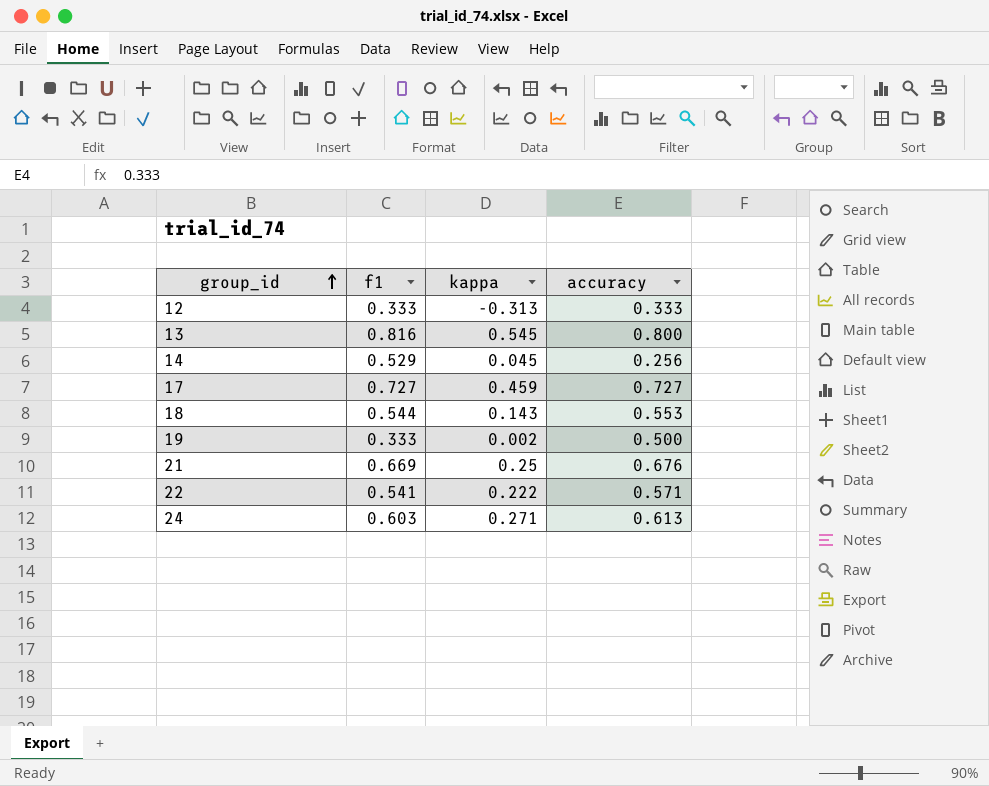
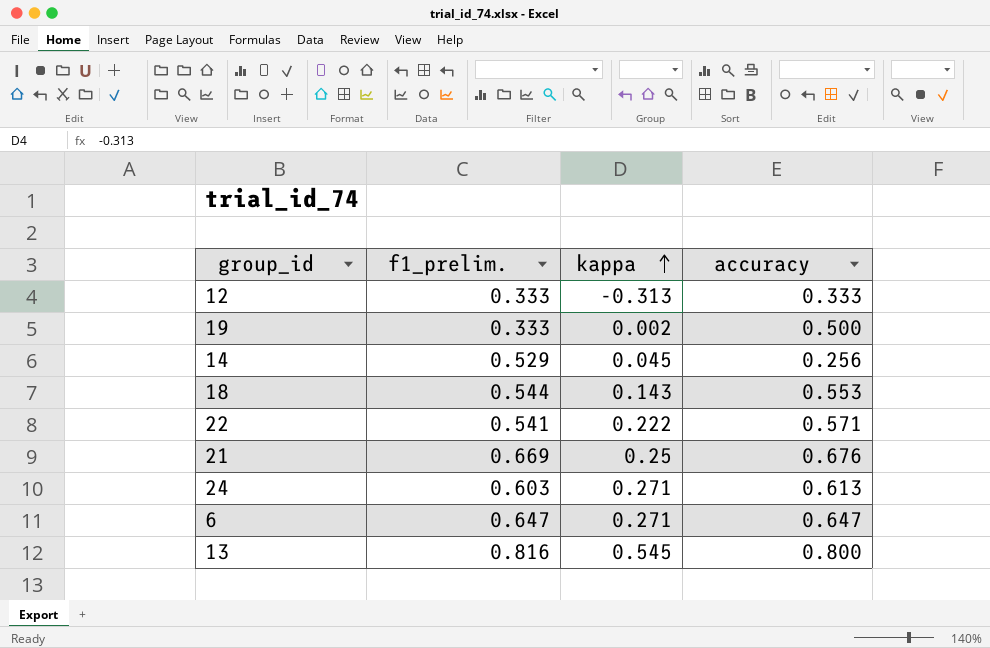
row order: group_id ascending -> kappa ascending
column name: f1 -> f1_prelim.
row 17: 0.727 | 0.459 | 0.727 -> none
row 6: none -> 0.647 | 0.271 | 0.647

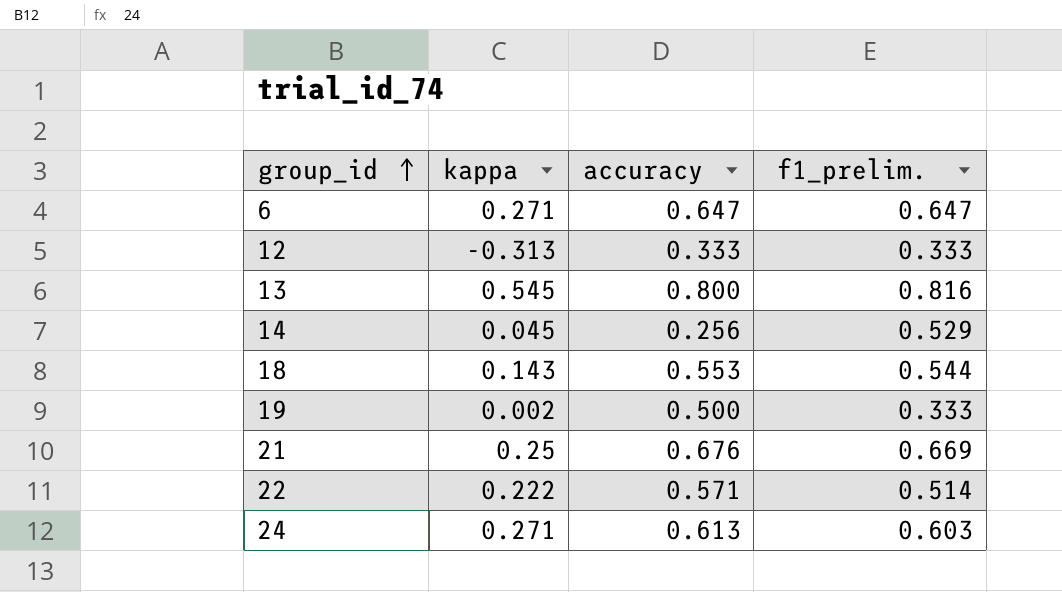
row order: kappa ascending -> group_id ascending
column f1_prelim. | position: 2 -> 4
22 | f1_prelim.: 0.541 -> 0.514

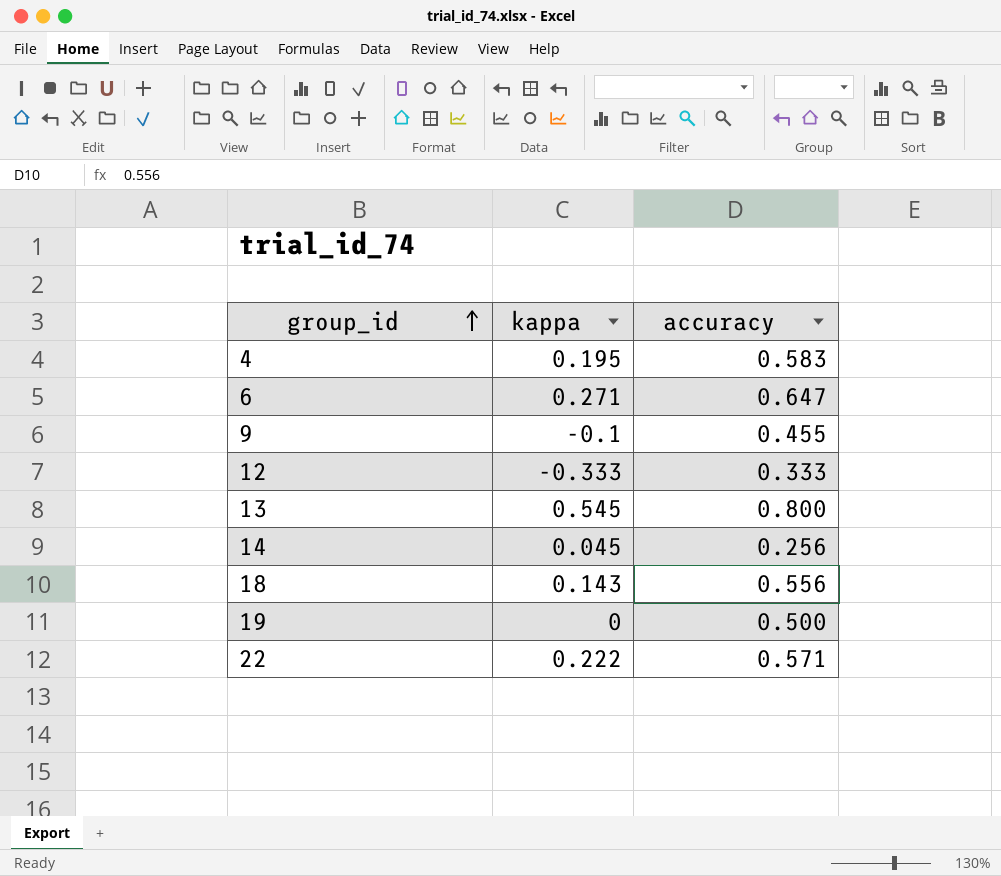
column f1_prelim. | position: 4 -> none
row 21: 0.25 | 0.676 | 0.669 -> none
row 24: 0.271 | 0.613 | 0.603 -> none
row 4: none -> 0.195 | 0.583
row 9: none -> -0.1 | 0.455
12 | kappa: -0.313 -> -0.333
18 | accuracy: 0.553 -> 0.556
19 | kappa: 0.002 -> 0

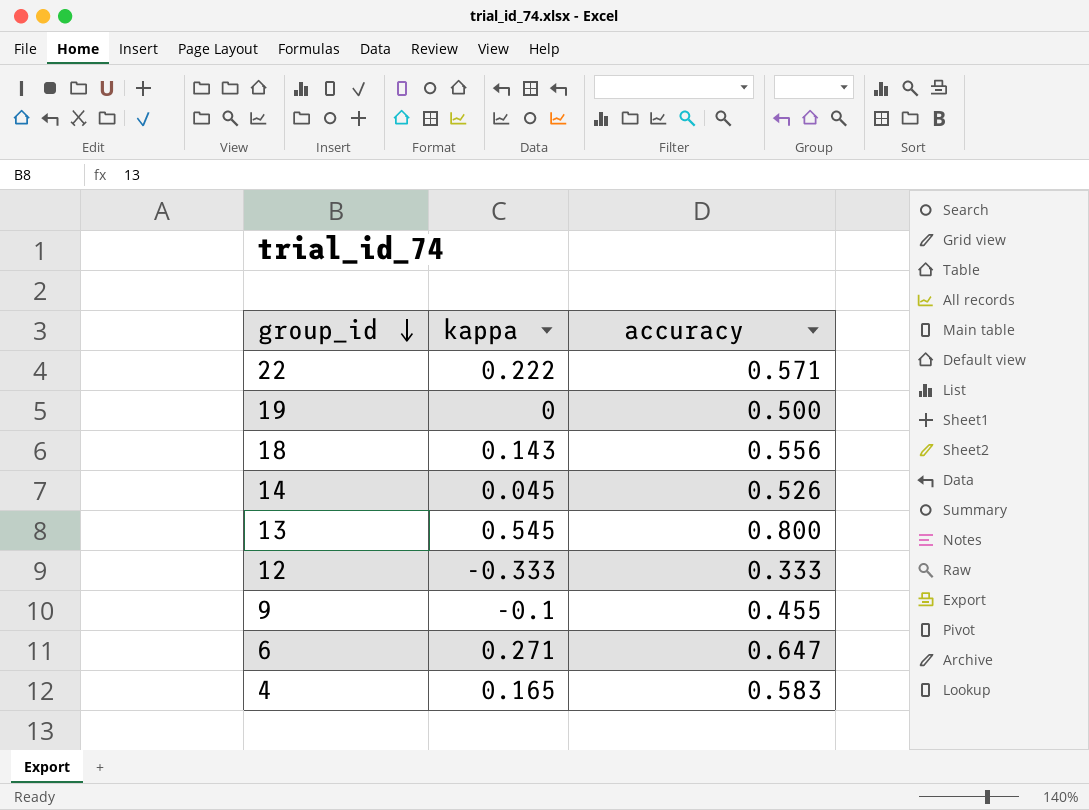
row order: group_id ascending -> group_id descending
14 | accuracy: 0.256 -> 0.526
4 | kappa: 0.195 -> 0.165

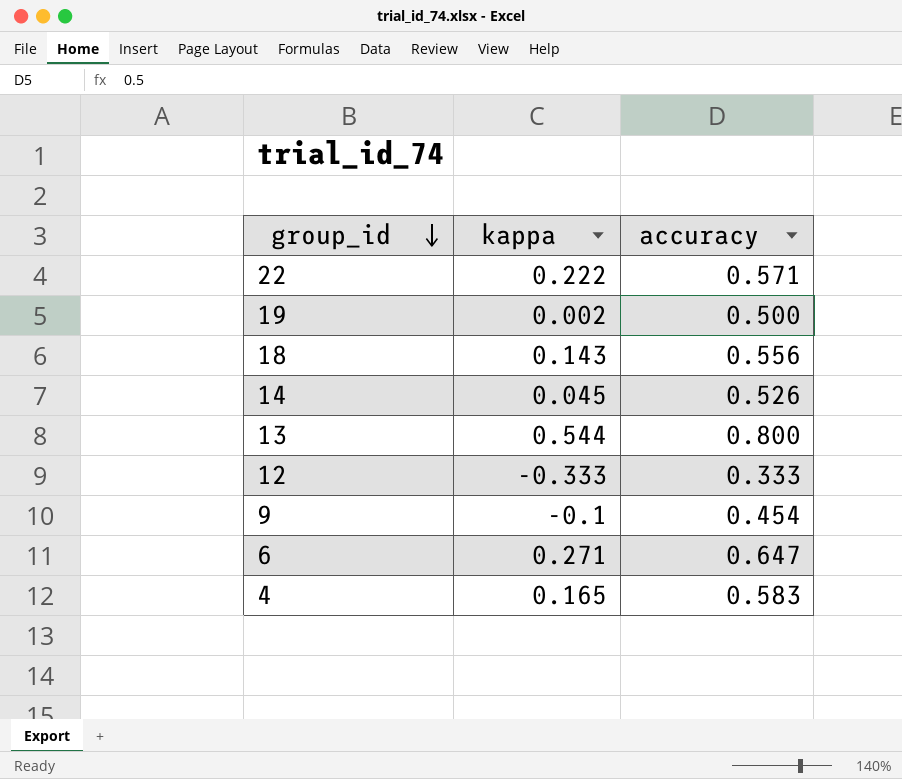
19 | kappa: 0 -> 0.002
13 | kappa: 0.545 -> 0.544
9 | accuracy: 0.455 -> 0.454

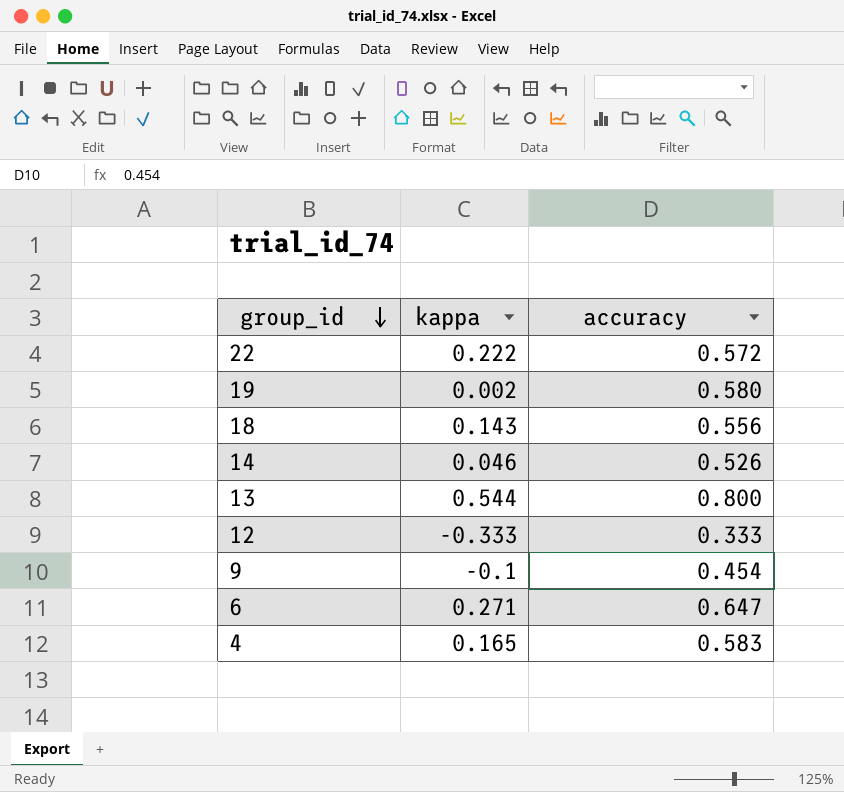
22 | accuracy: 0.571 -> 0.572
19 | accuracy: 0.500 -> 0.580
14 | kappa: 0.045 -> 0.046

